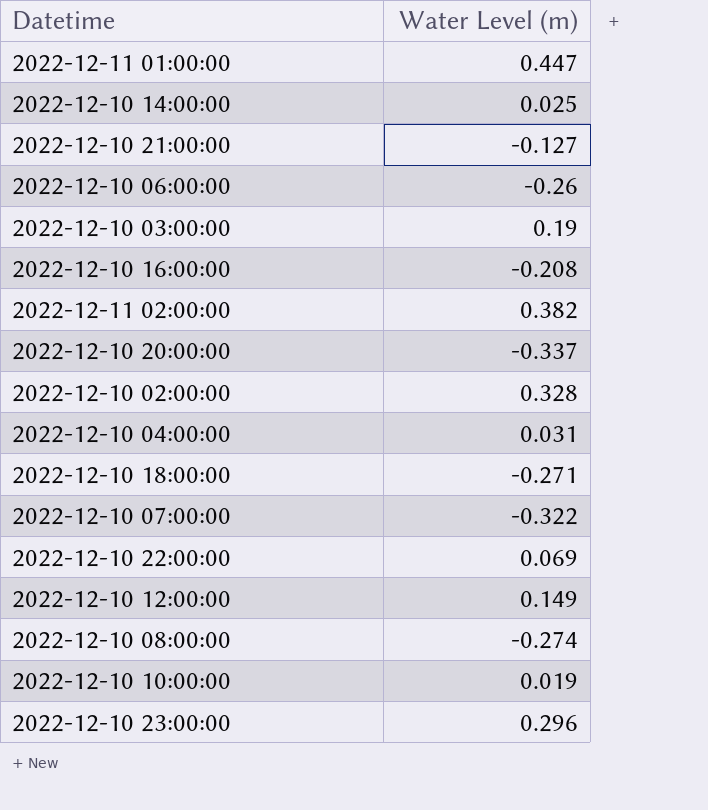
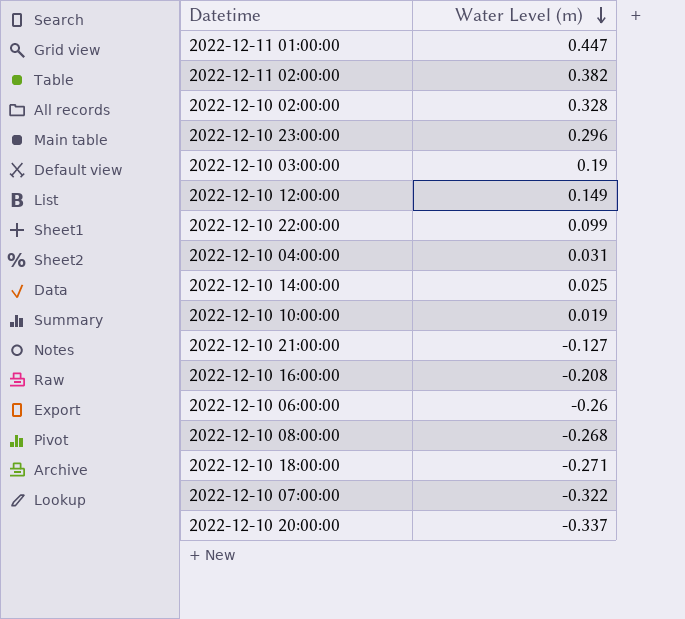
row order: none -> Water Level (m) descending
2022-12-10 22:00:00 | Water Level (m): 0.069 -> 0.099
2022-12-10 08:00:00 | Water Level (m): -0.274 -> -0.268

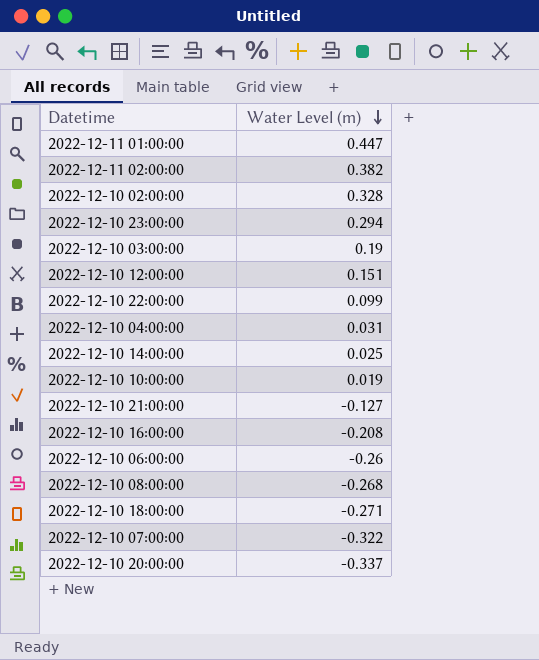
2022-12-10 23:00:00 | Water Level (m): 0.296 -> 0.294
2022-12-10 12:00:00 | Water Level (m): 0.149 -> 0.151

